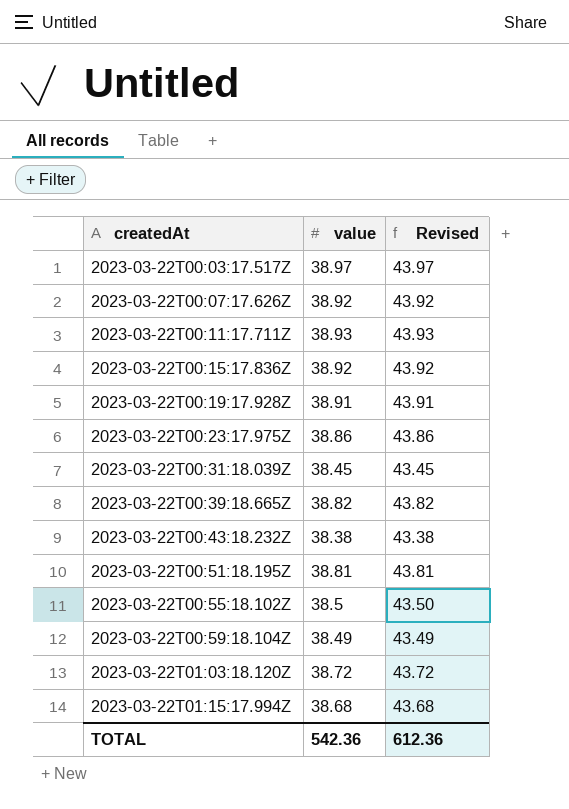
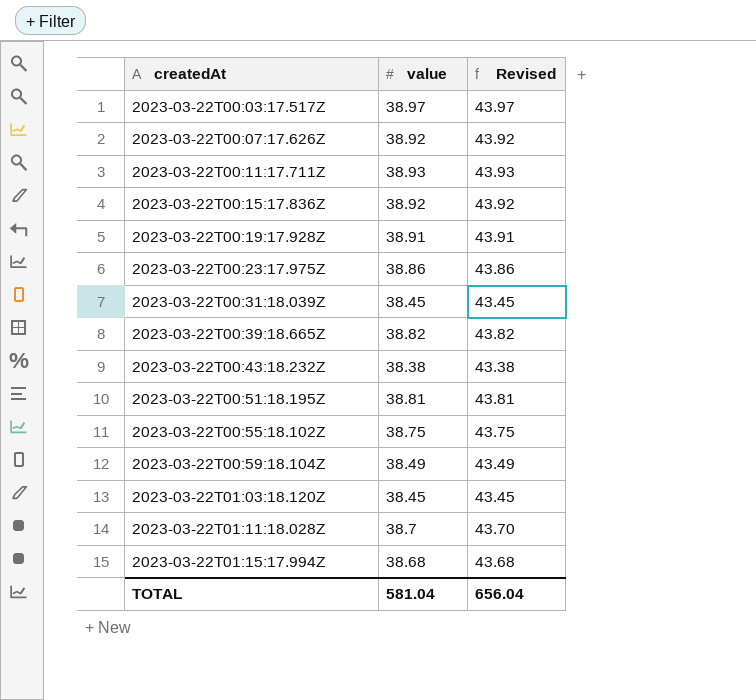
2023-03-22T00:55:18.102Z | value: 38.5 -> 38.75
2023-03-22T00:55:18.102Z | Revised: 43.50 -> 43.75
2023-03-22T01:03:18.120Z | value: 38.72 -> 38.45
2023-03-22T01:03:18.120Z | Revised: 43.72 -> 43.45
row 2023-03-22T01:11:18.028Z: none -> 38.7 | 43.70
TOTAL | value: 542.36 -> 581.04
TOTAL | Revised: 612.36 -> 656.04

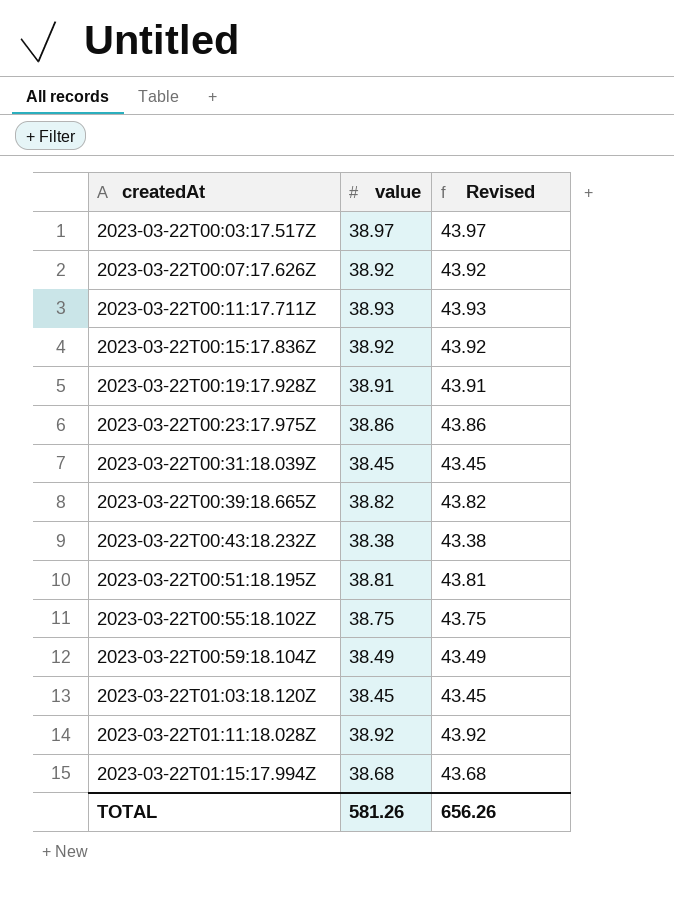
2023-03-22T01:11:18.028Z | value: 38.7 -> 38.92
2023-03-22T01:11:18.028Z | Revised: 43.70 -> 43.92
TOTAL | value: 581.04 -> 581.26
TOTAL | Revised: 656.04 -> 656.26

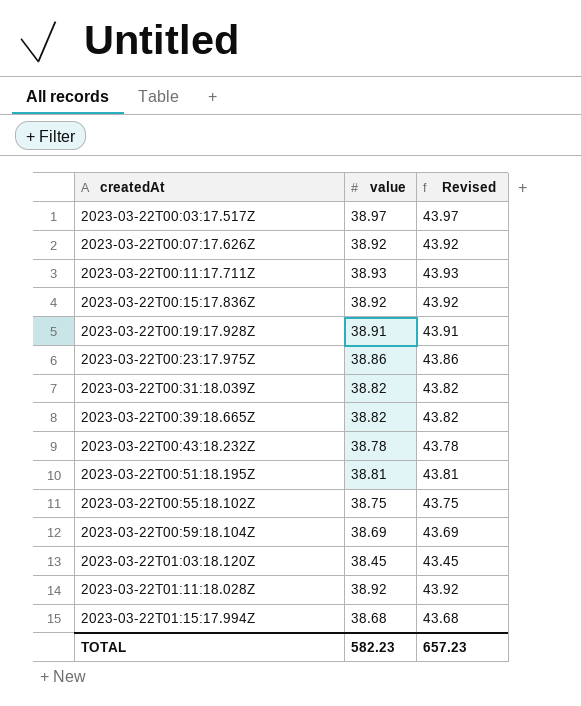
2023-03-22T00:31:18.039Z | value: 38.45 -> 38.82
2023-03-22T00:31:18.039Z | Revised: 43.45 -> 43.82
2023-03-22T00:43:18.232Z | value: 38.38 -> 38.78
2023-03-22T00:43:18.232Z | Revised: 43.38 -> 43.78
2023-03-22T00:59:18.104Z | value: 38.49 -> 38.69
2023-03-22T00:59:18.104Z | Revised: 43.49 -> 43.69
TOTAL | value: 581.26 -> 582.23
TOTAL | Revised: 656.26 -> 657.23

